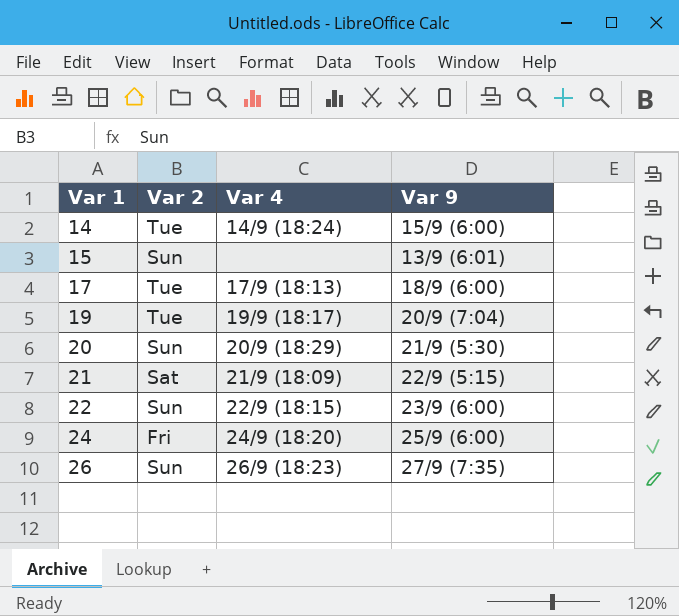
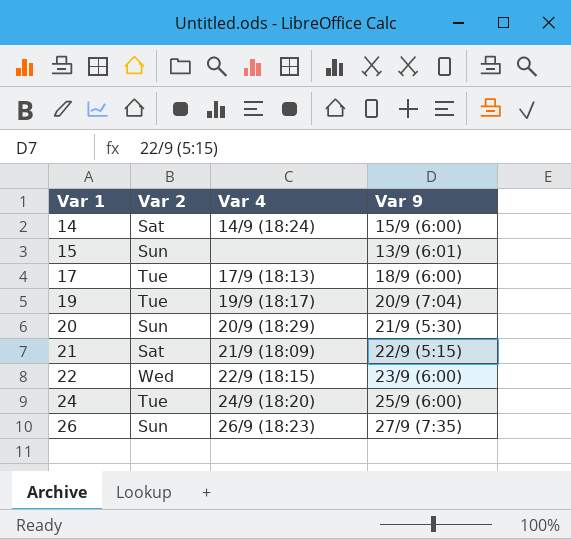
14 | Var 2: Tue -> Sat
22 | Var 2: Sun -> Wed
24 | Var 2: Fri -> Tue

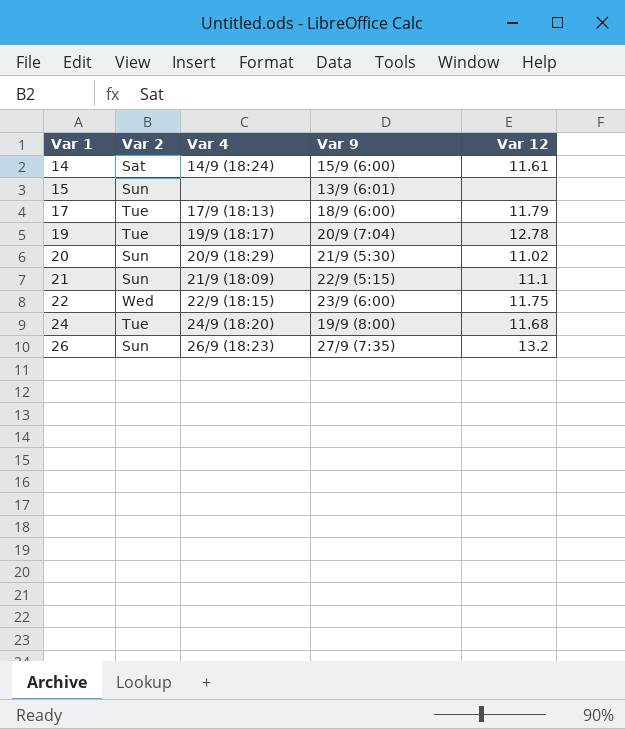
column Var 12 | position: none -> 5
21 | Var 2: Sat -> Sun
24 | Var 9: 25/9 (6:00) -> 19/9 (8:00)

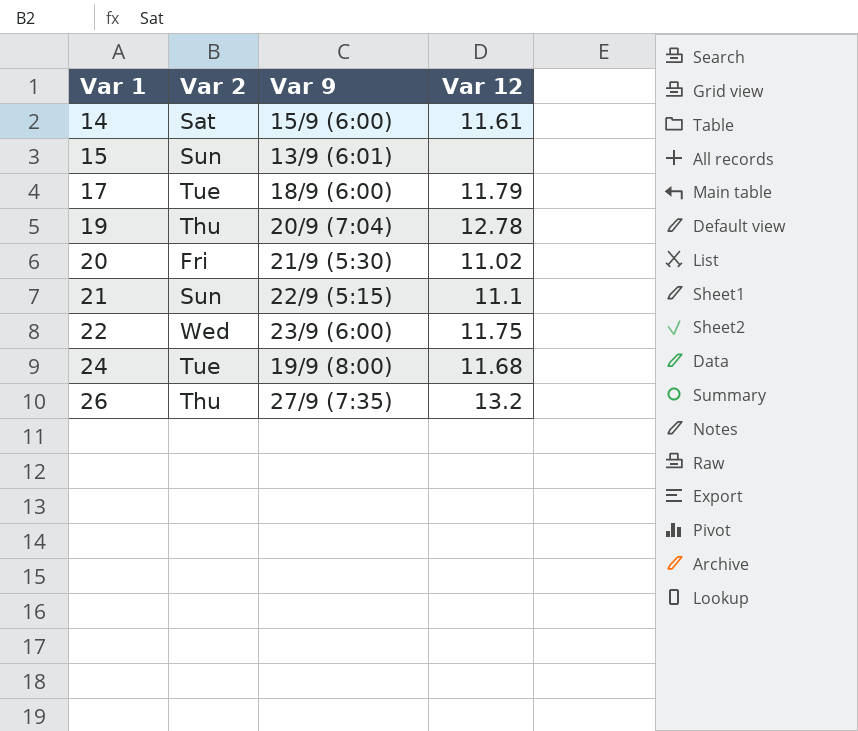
column Var 4 | position: 3 -> none
19 | Var 2: Tue -> Thu
20 | Var 2: Sun -> Fri
26 | Var 2: Sun -> Thu

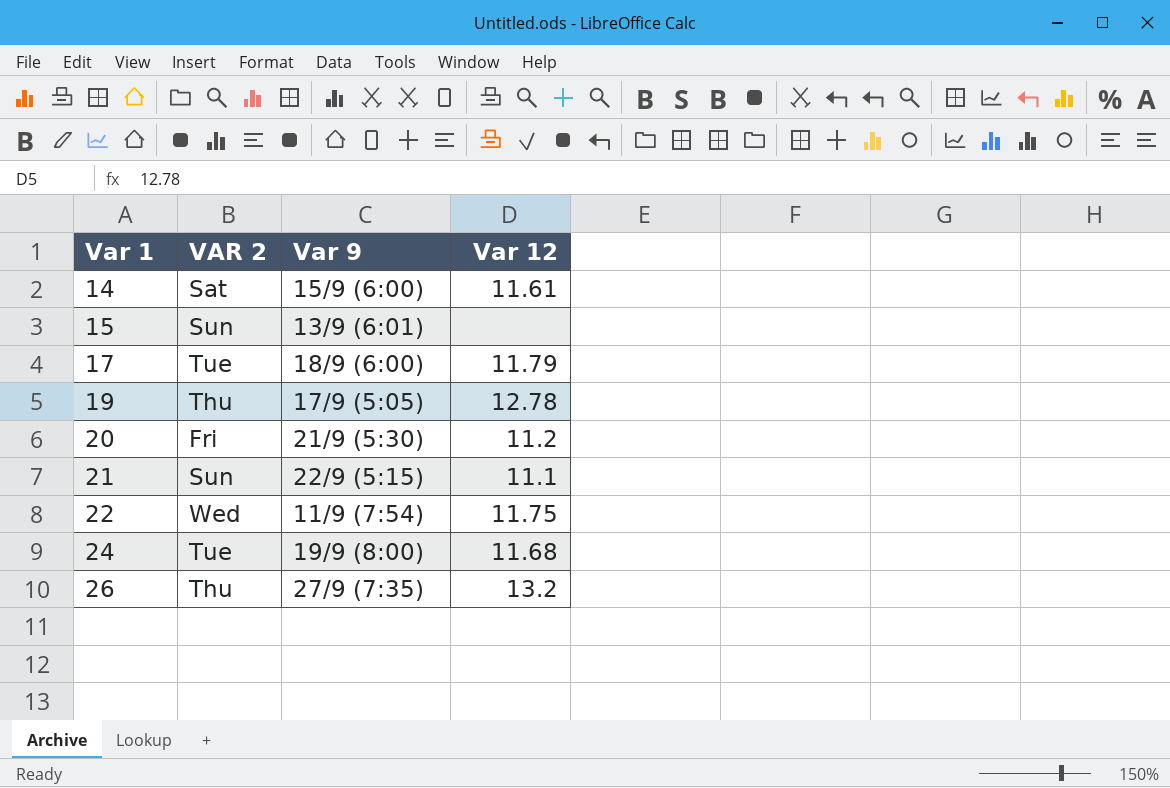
column name: Var 2 -> VAR 2
19 | Var 9: 20/9 (7:04) -> 17/9 (5:05)
20 | Var 12: 11.02 -> 11.2
22 | Var 9: 23/9 (6:00) -> 11/9 (7:54)

